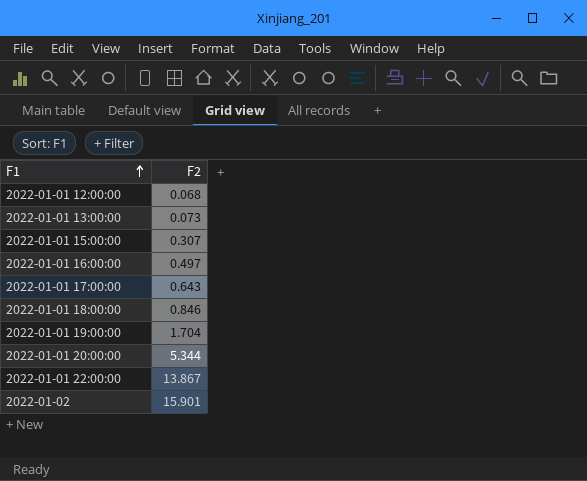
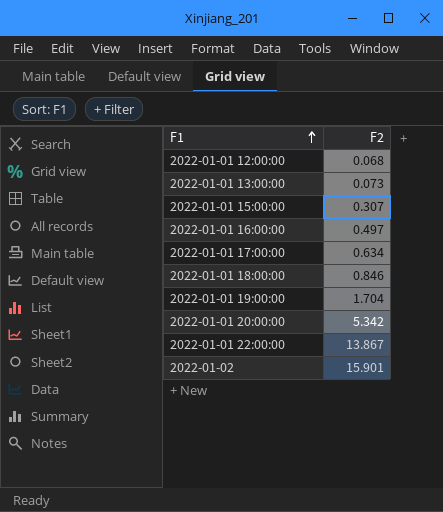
2022-01-01 17:00:00 | F2: 0.643 -> 0.634
2022-01-01 20:00:00 | F2: 5.344 -> 5.342

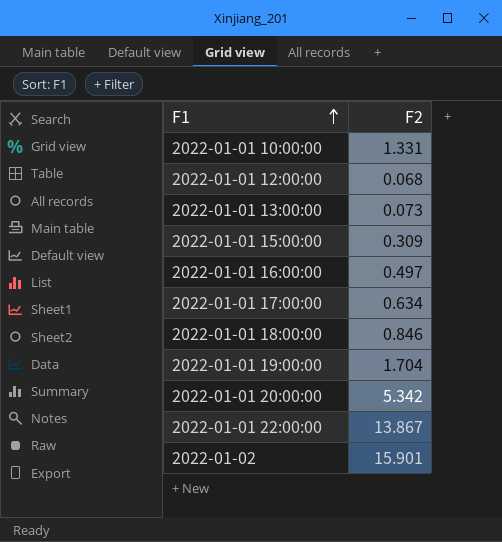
row 2022-01-01 10:00:00: none -> 1.331
2022-01-01 15:00:00 | F2: 0.307 -> 0.309

